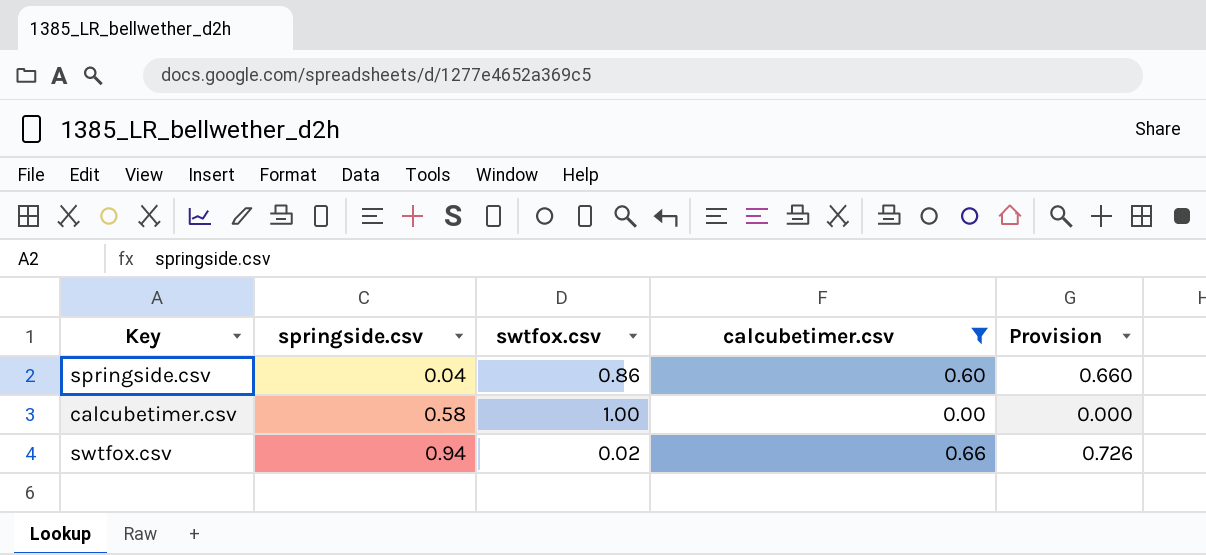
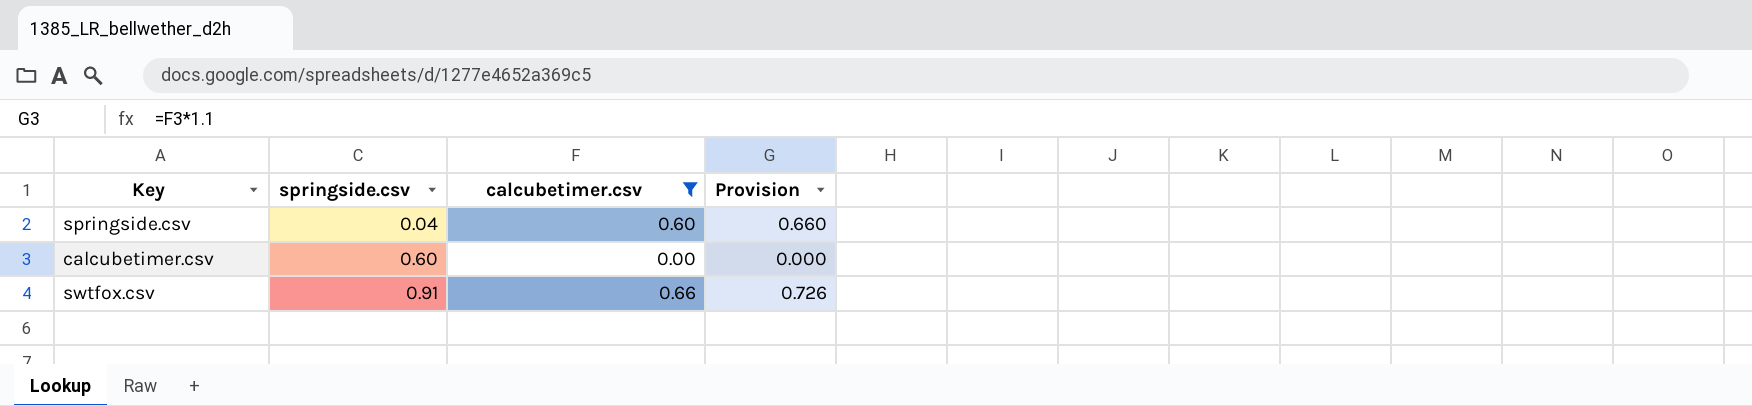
column swtfox.csv | position: 3 -> none
calcubetimer.csv | springside.csv: 0.58 -> 0.60
swtfox.csv | springside.csv: 0.94 -> 0.91

